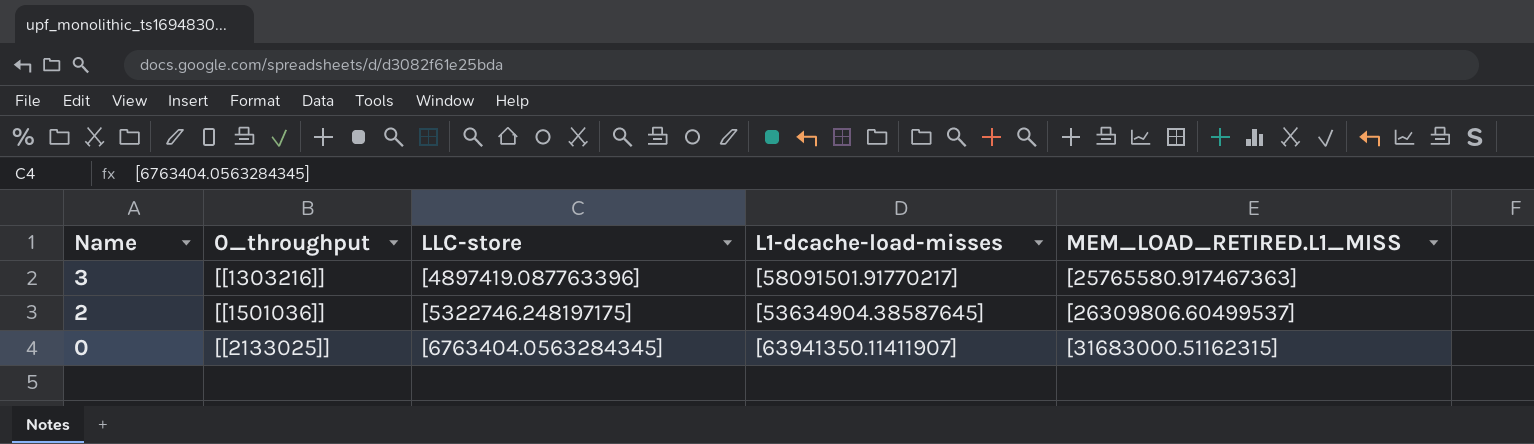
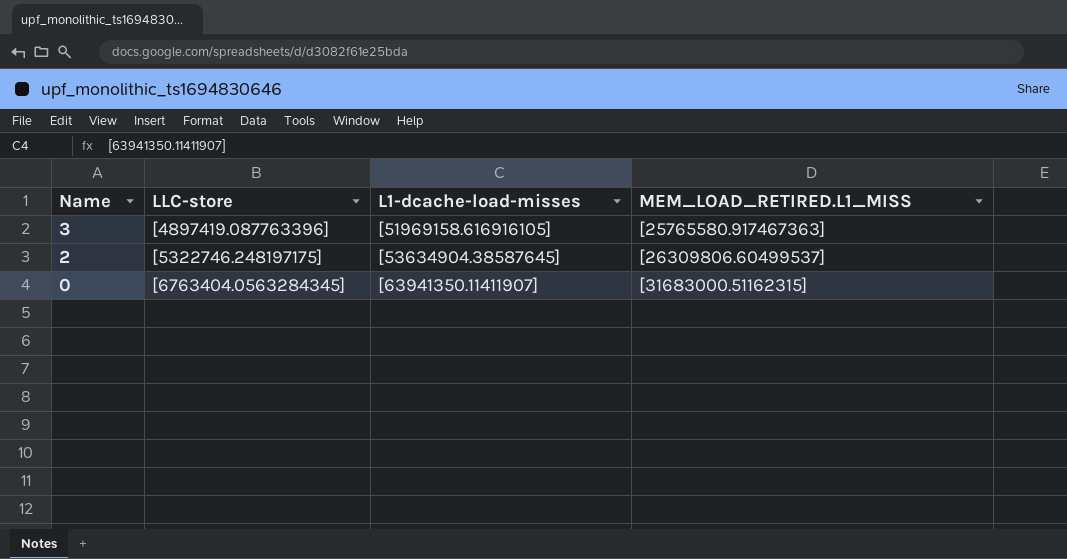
column 0_throughput | position: 2 -> none
3 | L1-dcache-load-misses: [58091501.91770217] -> [51969158.616916105]

